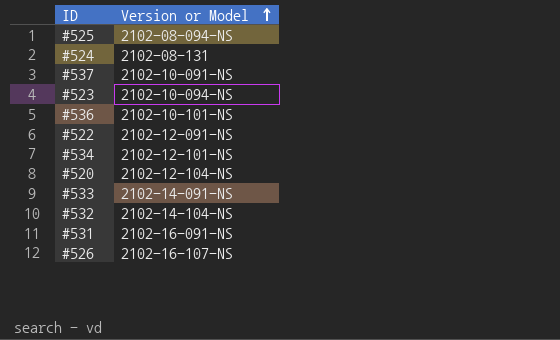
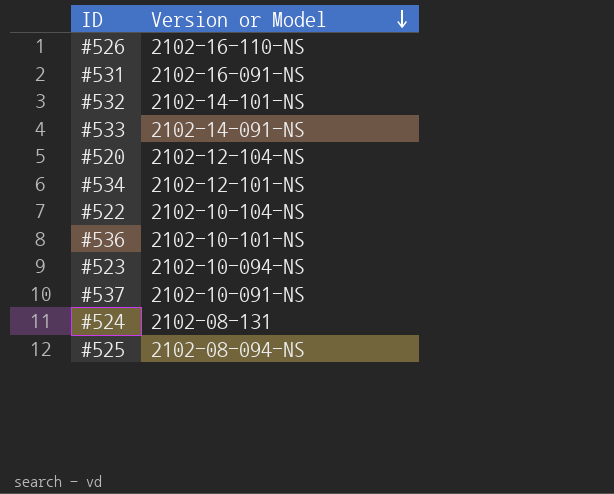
row order: Version or Model ascending -> Version or Model descending
#526 | Version or Model: 2102-16-107-NS -> 2102-16-110-NS
#532 | Version or Model: 2102-14-104-NS -> 2102-14-101-NS
#522 | Version or Model: 2102-12-091-NS -> 2102-10-104-NS

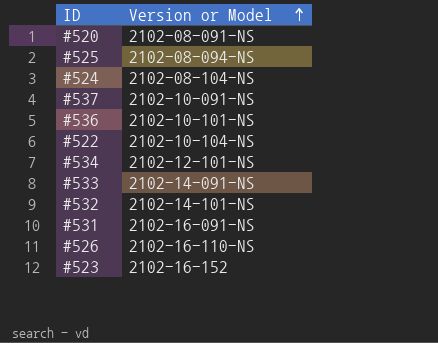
row order: Version or Model descending -> Version or Model ascending
#520 | Version or Model: 2102-12-104-NS -> 2102-08-091-NS
#524 | Version or Model: 2102-08-131 -> 2102-08-104-NS
#523 | Version or Model: 2102-10-094-NS -> 2102-16-152

